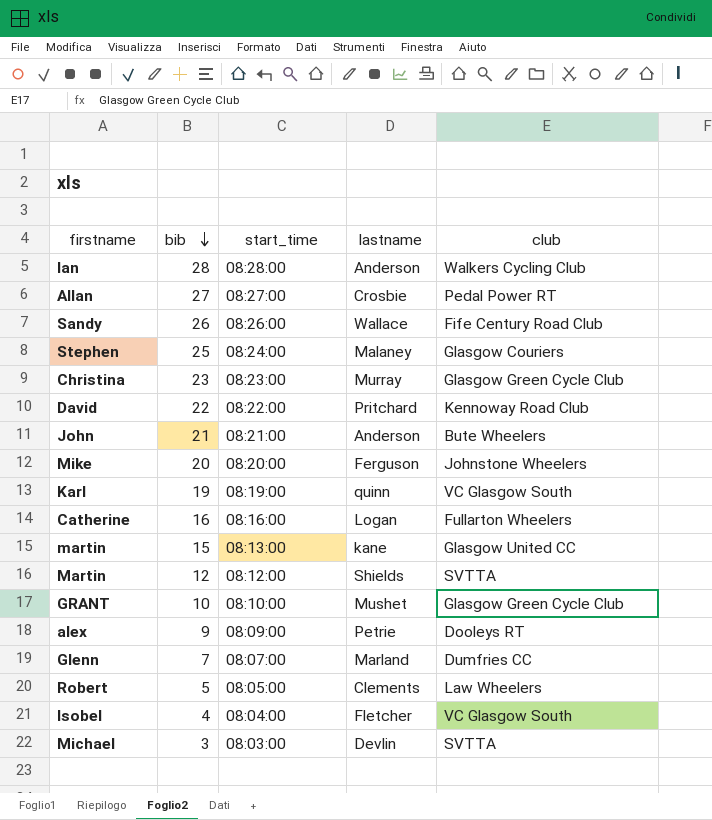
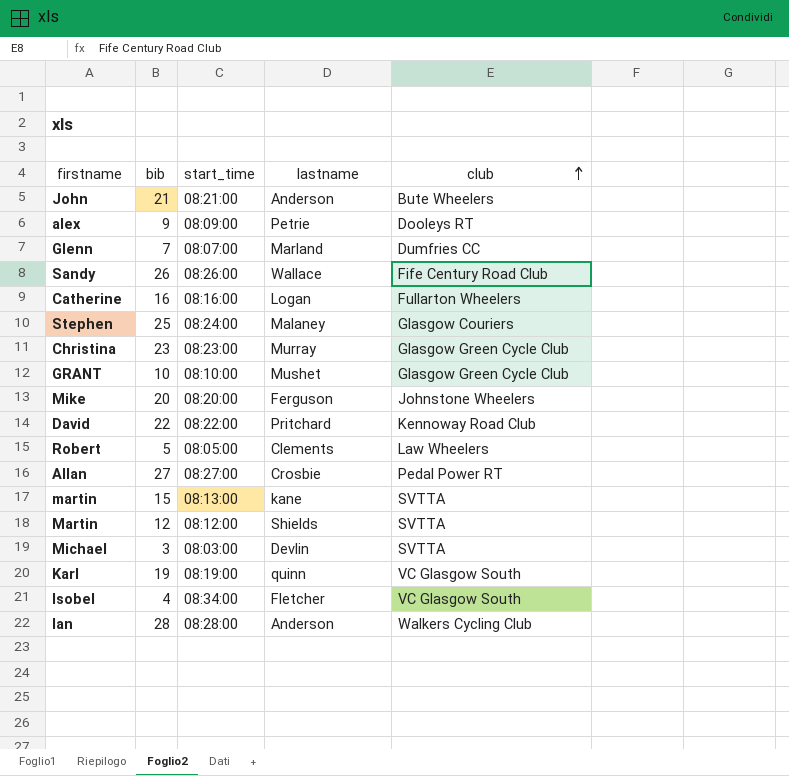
row order: bib descending -> club ascending
martin | club: Glasgow United CC -> SVTTA
Isobel | start_time: 08:04:00 -> 08:34:00

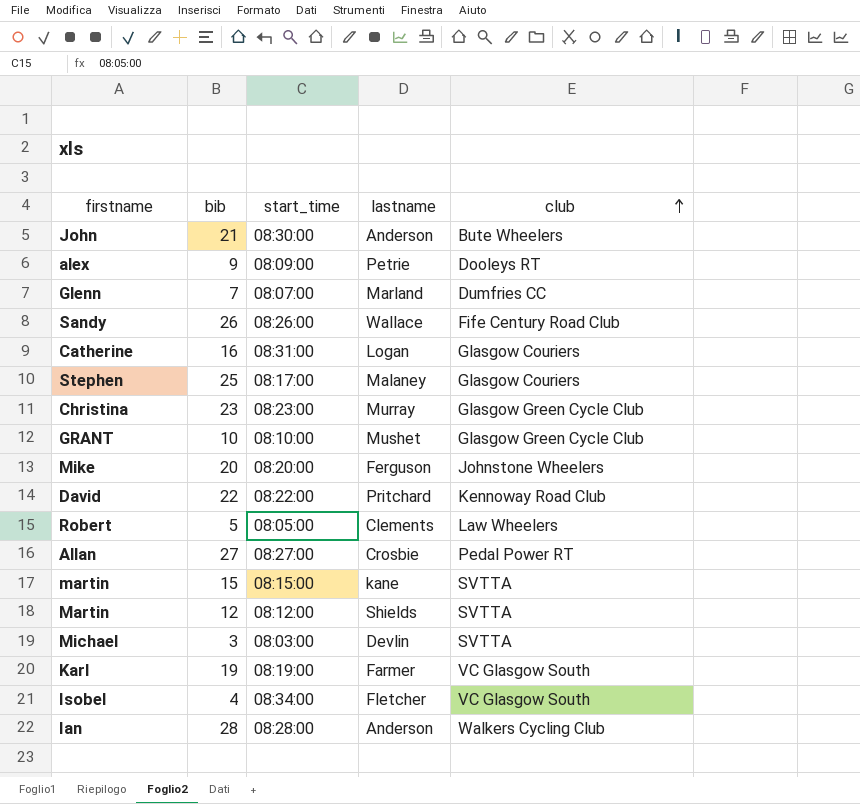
John | start_time: 08:21:00 -> 08:30:00
Catherine | start_time: 08:16:00 -> 08:31:00
Catherine | club: Fullarton Wheelers -> Glasgow Couriers
Stephen | start_time: 08:24:00 -> 08:17:00
martin | start_time: 08:13:00 -> 08:15:00
Karl | lastname: quinn -> Farmer

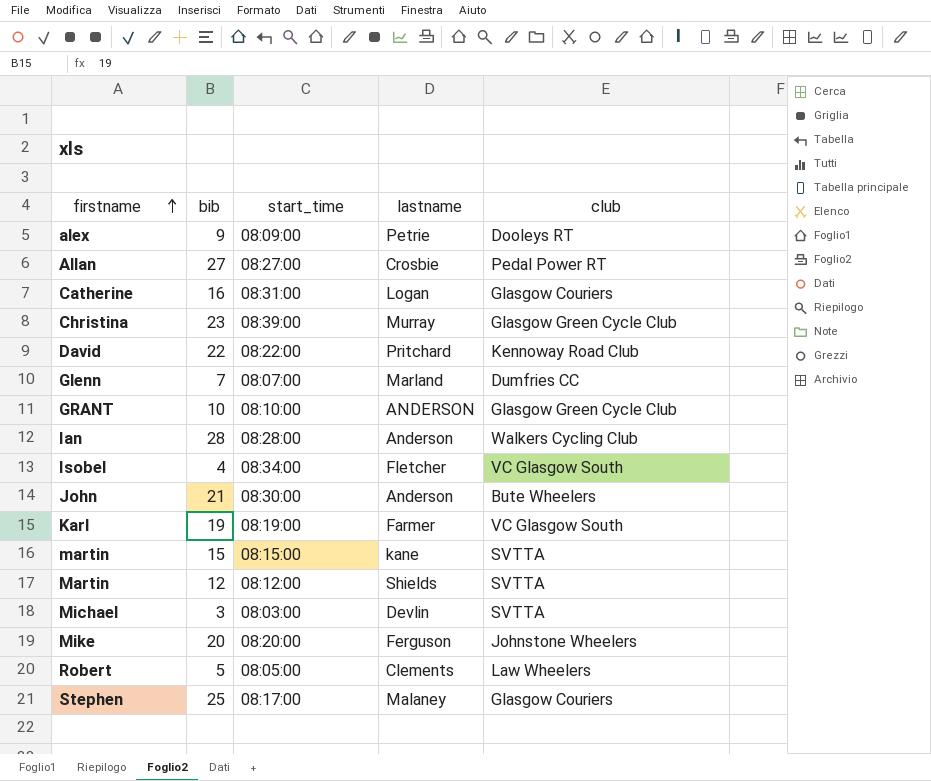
row order: club ascending -> firstname ascending
row Sandy: 26 | 08:26:00 | Wallace | Fife Century Road Club -> none
Christina | start_time: 08:23:00 -> 08:39:00
GRANT | lastname: Mushet -> ANDERSON

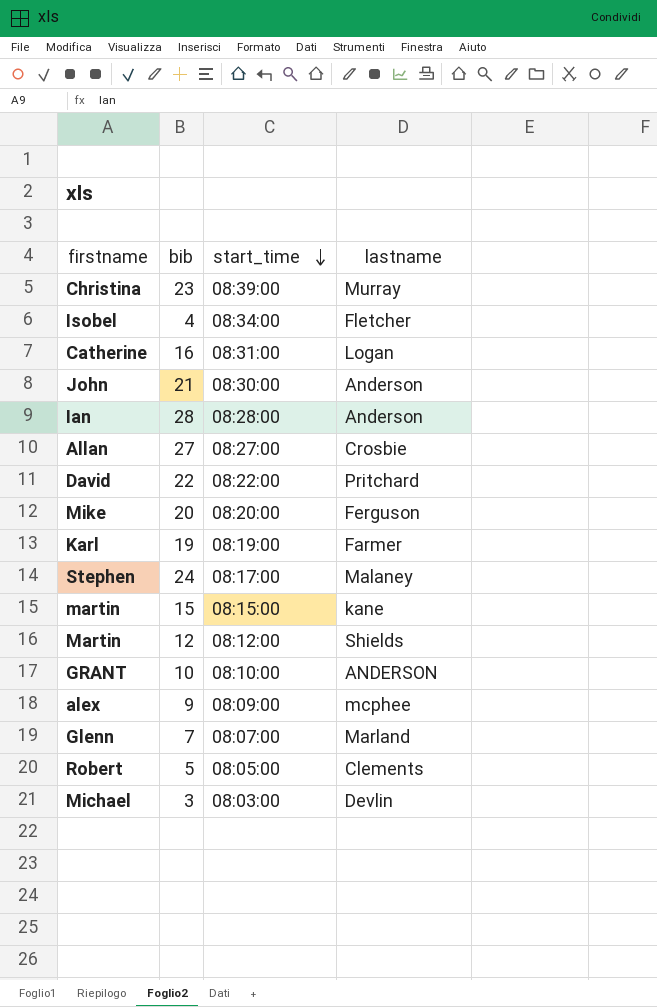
row order: firstname ascending -> start_time descending
column club | position: 5 -> none
Stephen | bib: 25 -> 24
alex | lastname: Petrie -> mcphee

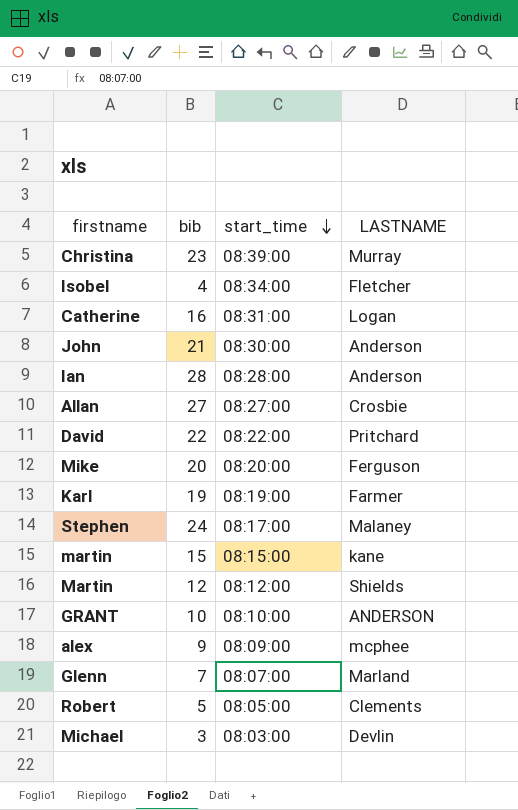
column name: lastname -> LASTNAME

